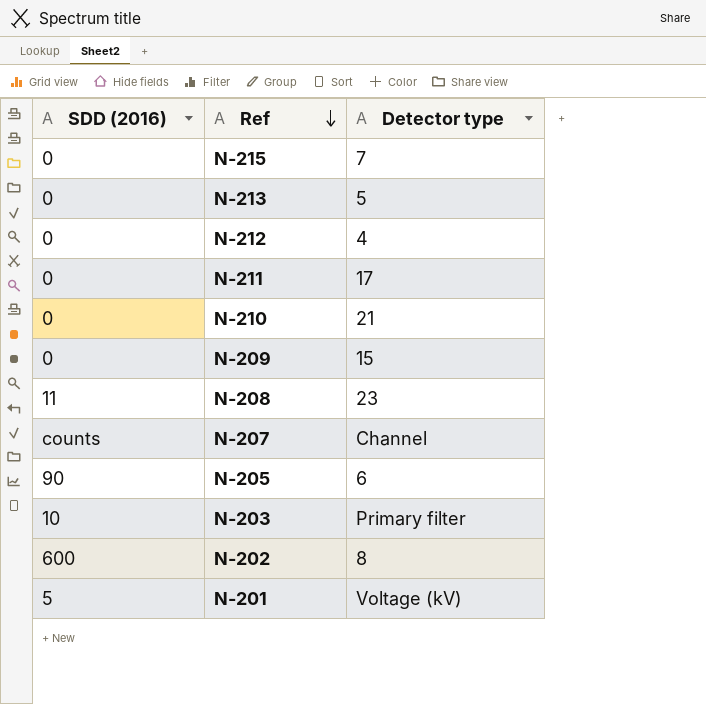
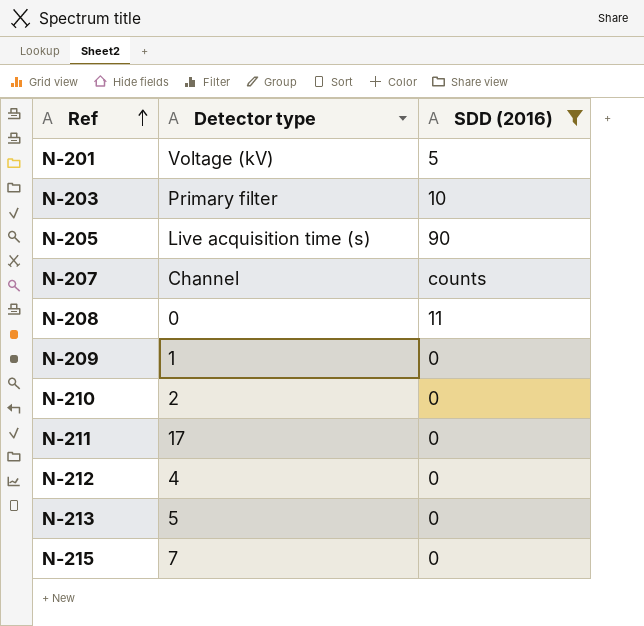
filter: none -> SDD (2016) != 600
row order: Ref descending -> Ref ascending
column SDD (2016) | position: 1 -> 3
N-205 | Detector type: 6 -> Live acquisition time (s)
N-208 | Detector type: 23 -> 0
N-209 | Detector type: 15 -> 1
N-210 | Detector type: 21 -> 2

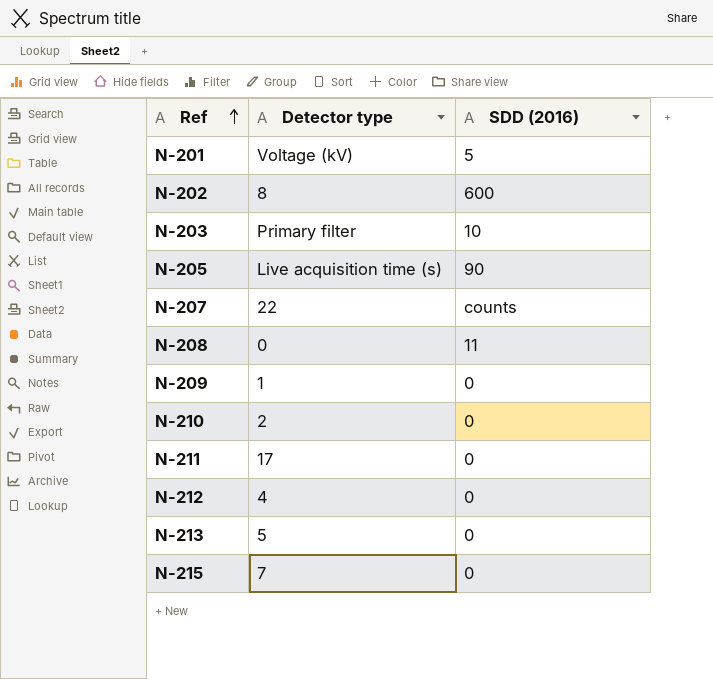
filter: SDD (2016) != 600 -> none
N-207 | Detector type: Channel -> 22

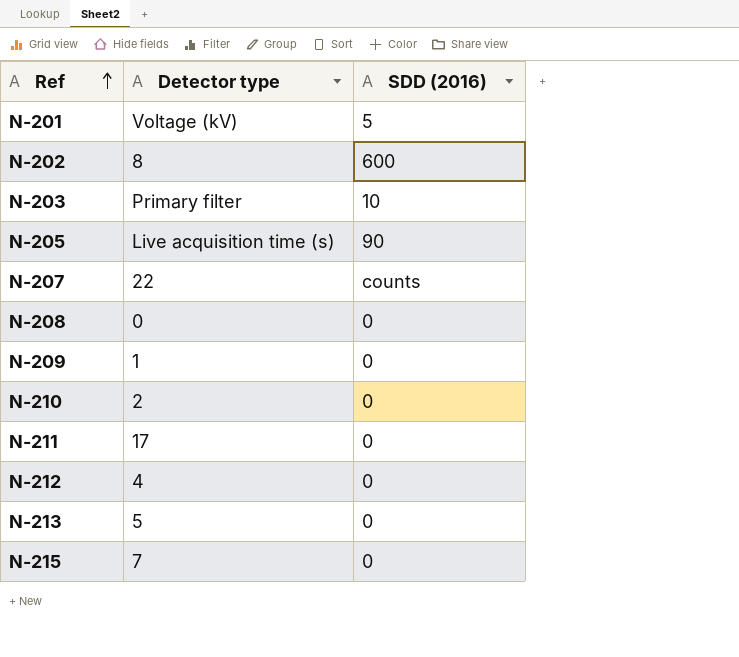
N-208 | SDD (2016): 11 -> 0

